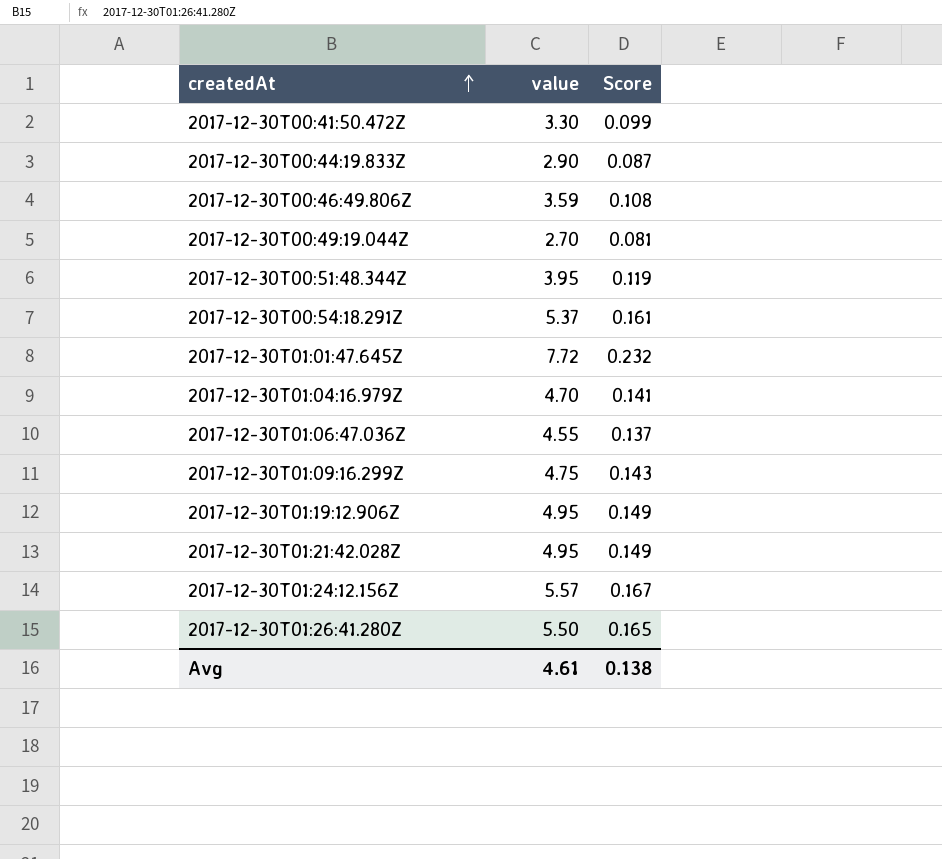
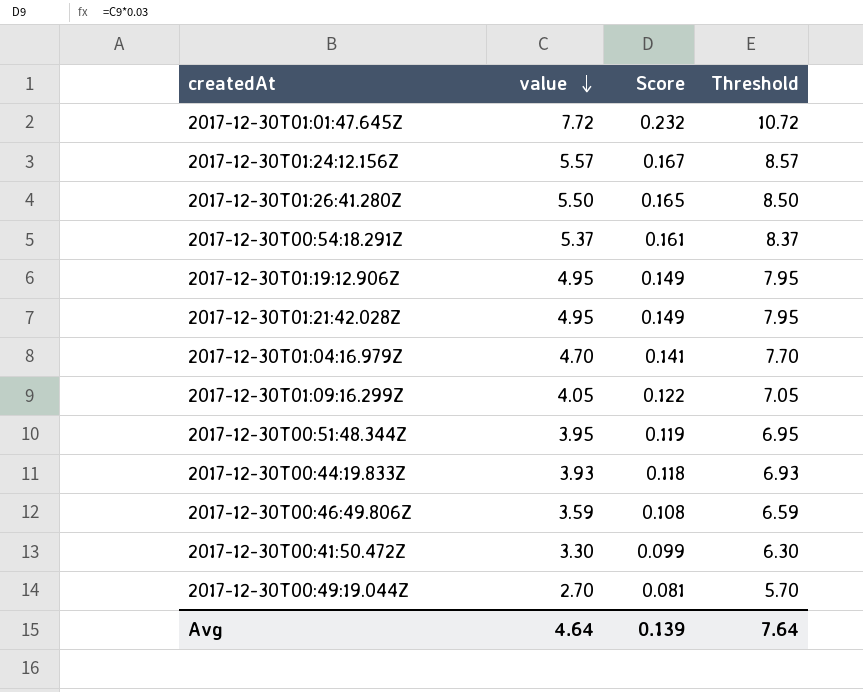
row order: createdAt ascending -> value descending
column Threshold | formula: none -> [value] + 3
row 2017-12-30T01:06:47.036Z: 4.55 | 0.137 -> none
2017-12-30T01:09:16.299Z | value: 4.75 -> 4.05
2017-12-30T01:09:16.299Z | Score: 0.143 -> 0.122
2017-12-30T00:44:19.833Z | value: 2.90 -> 3.93
2017-12-30T00:44:19.833Z | Score: 0.087 -> 0.118
Avg | value: 4.61 -> 4.64
Avg | Score: 0.138 -> 0.139

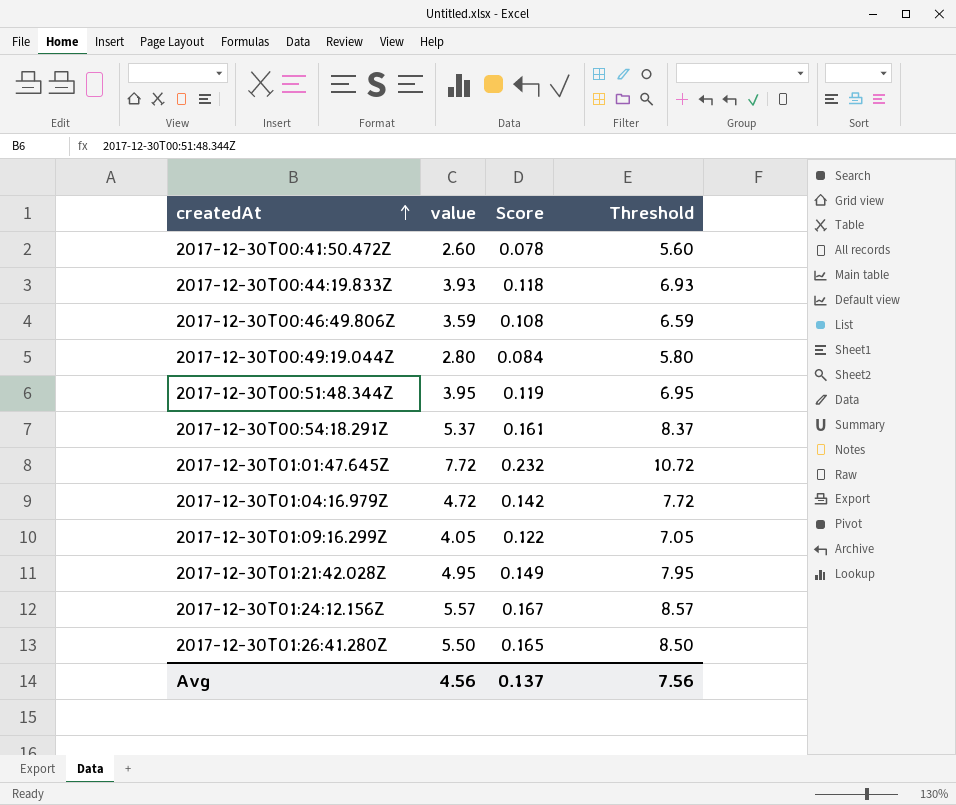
row order: value descending -> createdAt ascending
row 2017-12-30T01:19:12.906Z: 4.95 | 0.149 | 7.95 -> none
2017-12-30T00:41:50.472Z | value: 3.30 -> 2.60
2017-12-30T00:41:50.472Z | Score: 0.099 -> 0.078
2017-12-30T00:41:50.472Z | Threshold: 6.30 -> 5.60
2017-12-30T00:49:19.044Z | value: 2.70 -> 2.80
2017-12-30T00:49:19.044Z | Score: 0.081 -> 0.084
2017-12-30T00:49:19.044Z | Threshold: 5.70 -> 5.80
2017-12-30T01:04:16.979Z | value: 4.70 -> 4.72
2017-12-30T01:04:16.979Z | Score: 0.141 -> 0.142
2017-12-30T01:04:16.979Z | Threshold: 7.70 -> 7.72
Avg | value: 4.64 -> 4.56
Avg | Score: 0.139 -> 0.137
Avg | Threshold: 7.64 -> 7.56

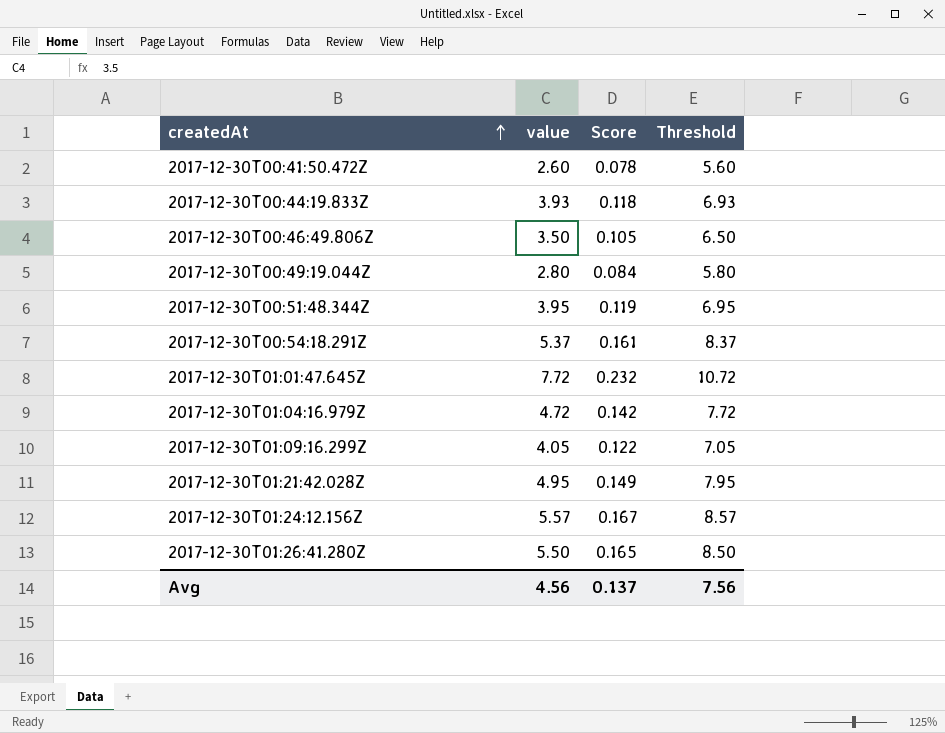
2017-12-30T00:46:49.806Z | value: 3.59 -> 3.50
2017-12-30T00:46:49.806Z | Score: 0.108 -> 0.105
2017-12-30T00:46:49.806Z | Threshold: 6.59 -> 6.50

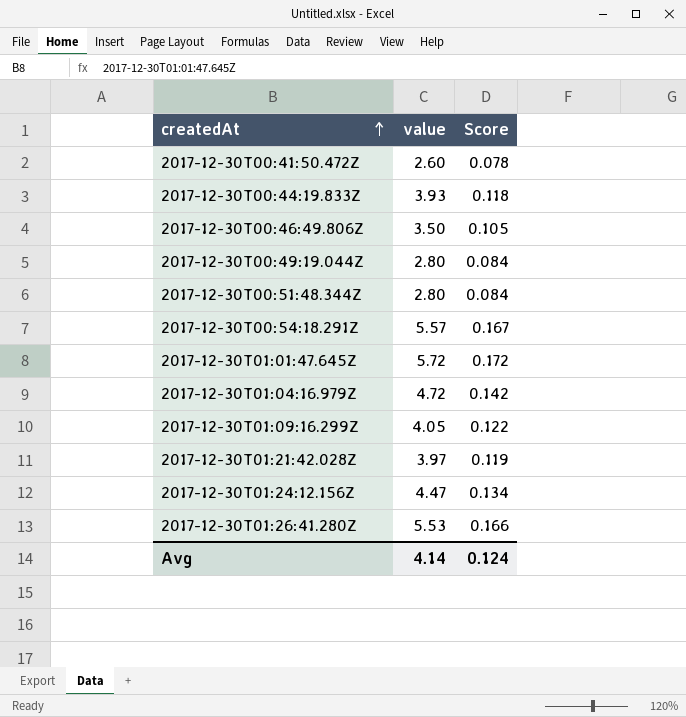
column Threshold | formula: [value] + 3 -> none
2017-12-30T00:51:48.344Z | value: 3.95 -> 2.80
2017-12-30T00:51:48.344Z | Score: 0.119 -> 0.084
2017-12-30T00:54:18.291Z | value: 5.37 -> 5.57
2017-12-30T00:54:18.291Z | Score: 0.161 -> 0.167
2017-12-30T01:01:47.645Z | value: 7.72 -> 5.72
2017-12-30T01:01:47.645Z | Score: 0.232 -> 0.172
2017-12-30T01:21:42.028Z | value: 4.95 -> 3.97
2017-12-30T01:21:42.028Z | Score: 0.149 -> 0.119
2017-12-30T01:24:12.156Z | value: 5.57 -> 4.47
2017-12-30T01:24:12.156Z | Score: 0.167 -> 0.134
2017-12-30T01:26:41.280Z | value: 5.50 -> 5.53
2017-12-30T01:26:41.280Z | Score: 0.165 -> 0.166
Avg | value: 4.56 -> 4.14
Avg | Score: 0.137 -> 0.124

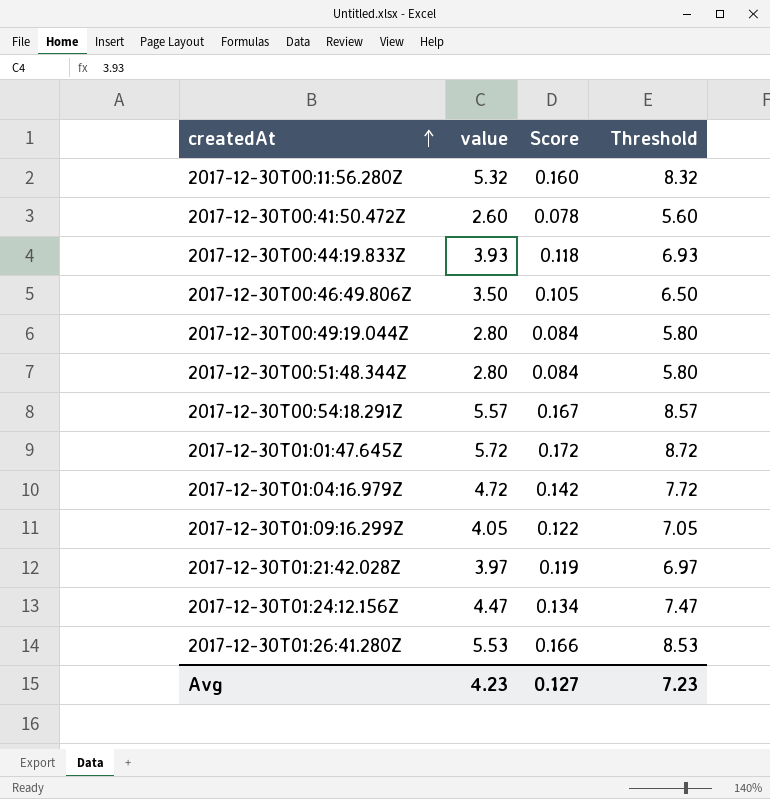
column Threshold | formula: none -> [value] + 3
row 2017-12-30T00:11:56.280Z: none -> 5.32 | 0.160 | 8.32
Avg | value: 4.14 -> 4.23
Avg | Score: 0.124 -> 0.127

